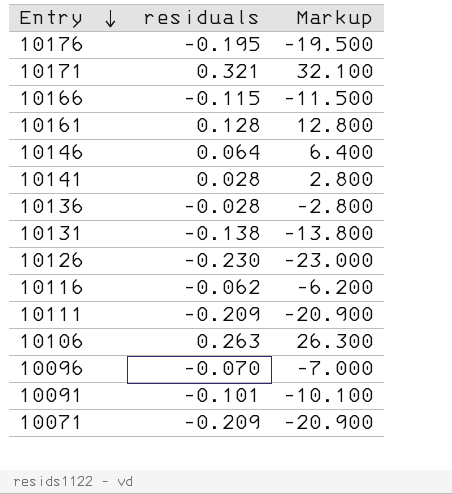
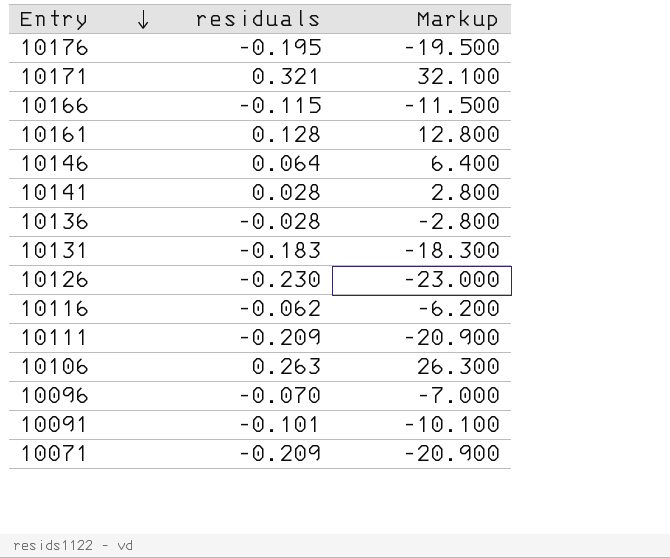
10131 | residuals: -0.138 -> -0.183
10131 | Markup: -13.800 -> -18.300

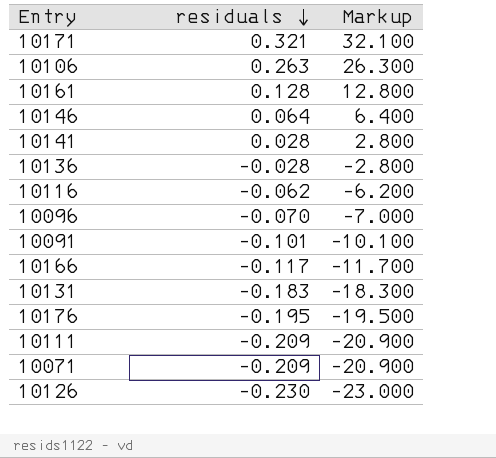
row order: Entry descending -> residuals descending
10166 | residuals: -0.115 -> -0.117
10166 | Markup: -11.500 -> -11.700

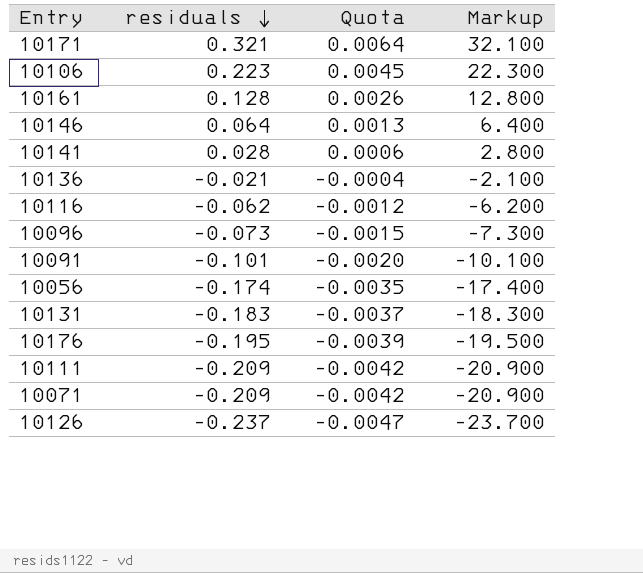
column Quota | formula: none -> [residuals] * 0.02
row 10166: -0.117 | -11.700 -> none
10106 | residuals: 0.263 -> 0.223
10106 | Markup: 26.300 -> 22.300
10136 | residuals: -0.028 -> -0.021
10136 | Markup: -2.800 -> -2.100
10096 | residuals: -0.070 -> -0.073
10096 | Markup: -7.000 -> -7.300
row 10056: none -> -0.174 | -0.0035 | -17.400
10126 | residuals: -0.230 -> -0.237
10126 | Markup: -23.000 -> -23.700

